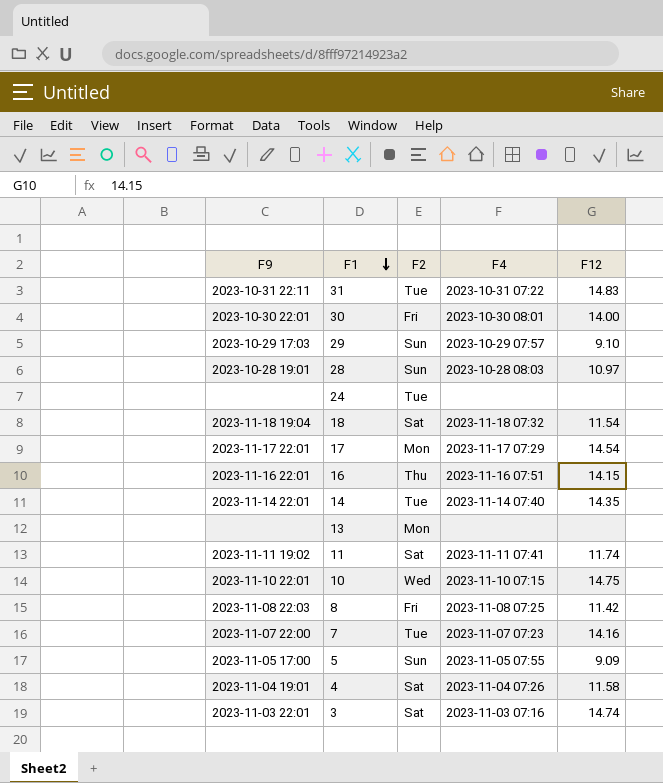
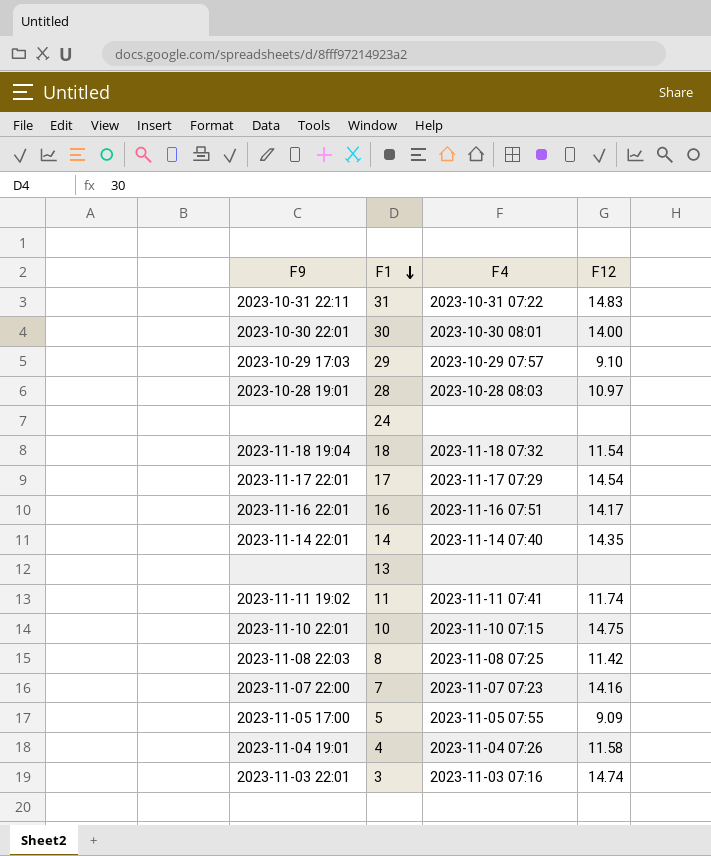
column F2 | position: 3 -> none
16 | F12: 14.15 -> 14.17

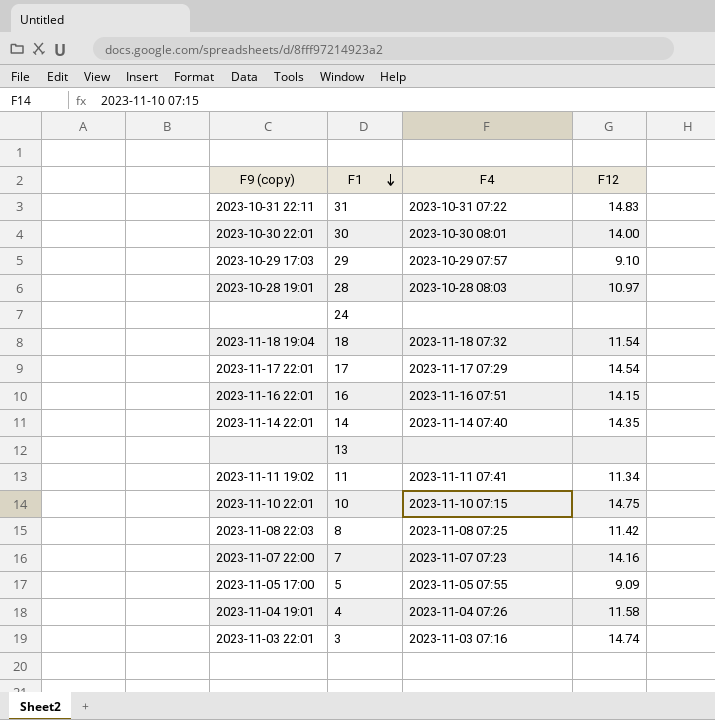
column name: F9 -> F9 (copy)
16 | F12: 14.17 -> 14.15
11 | F12: 11.74 -> 11.34

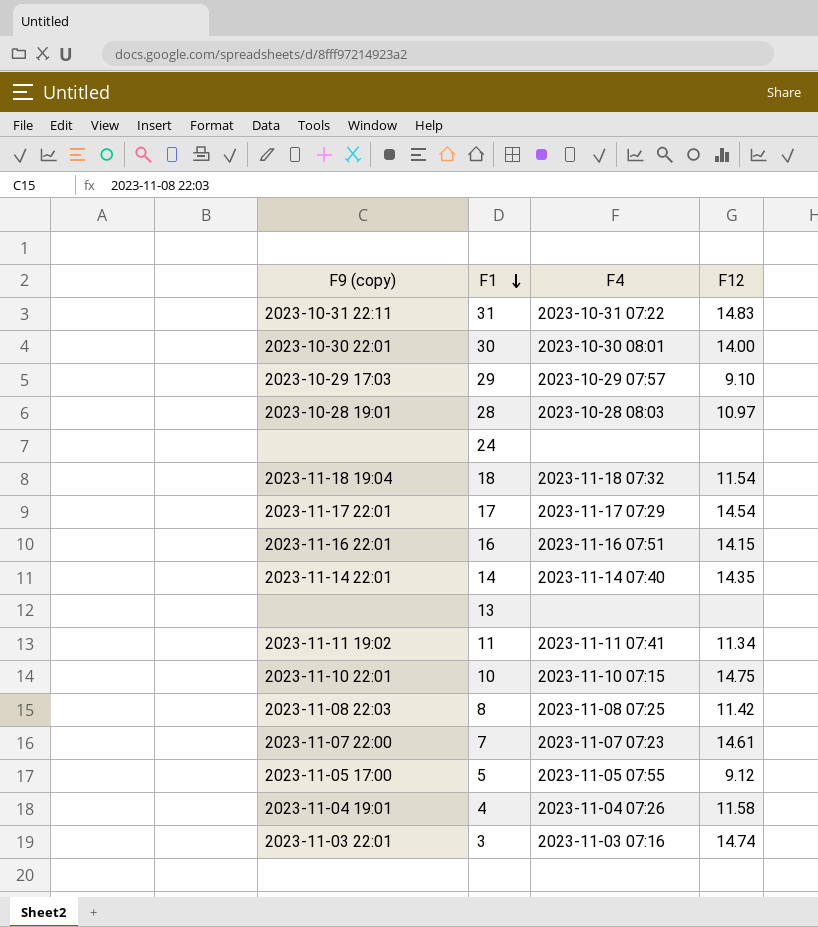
7 | F12: 14.16 -> 14.61
5 | F12: 9.09 -> 9.12

